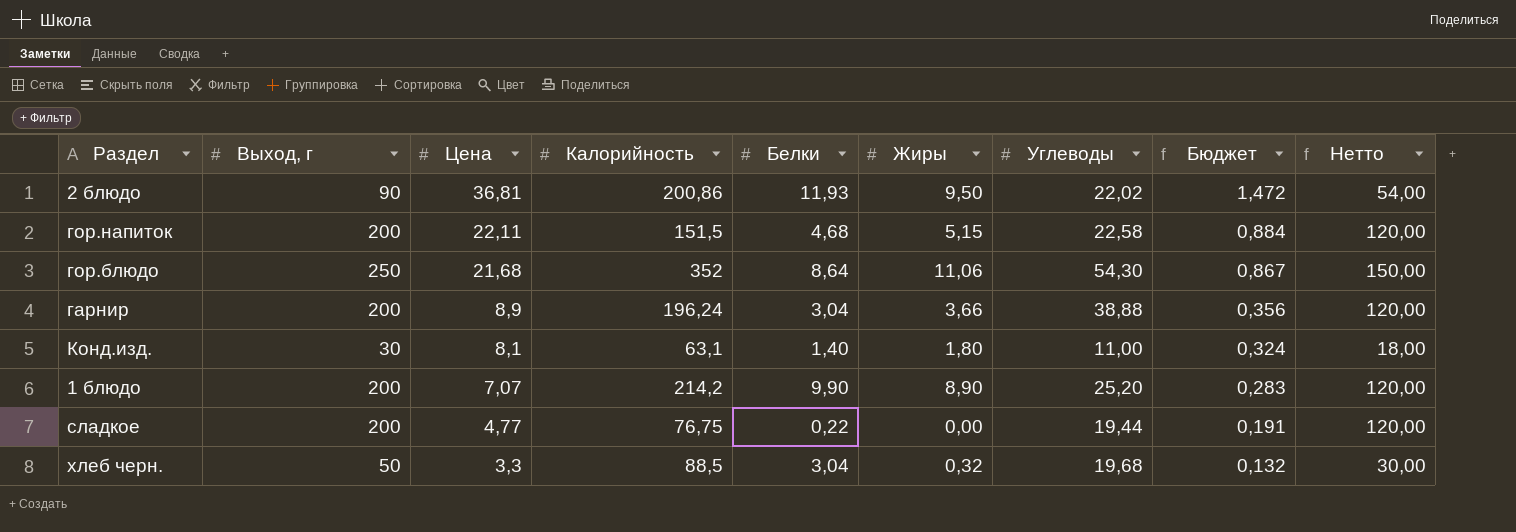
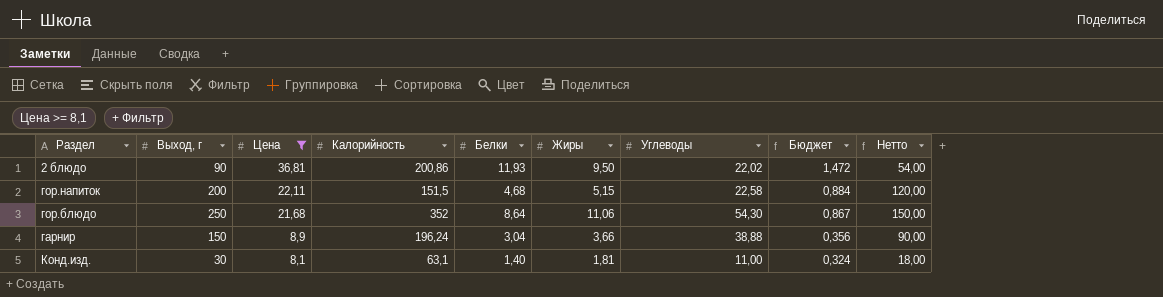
filter: none -> Цена >= 8,1
гарнир | Выход, г: 200 -> 150
гарнир | Нетто: 120,00 -> 90,00
Конд.изд. | Жиры: 1,80 -> 1,81

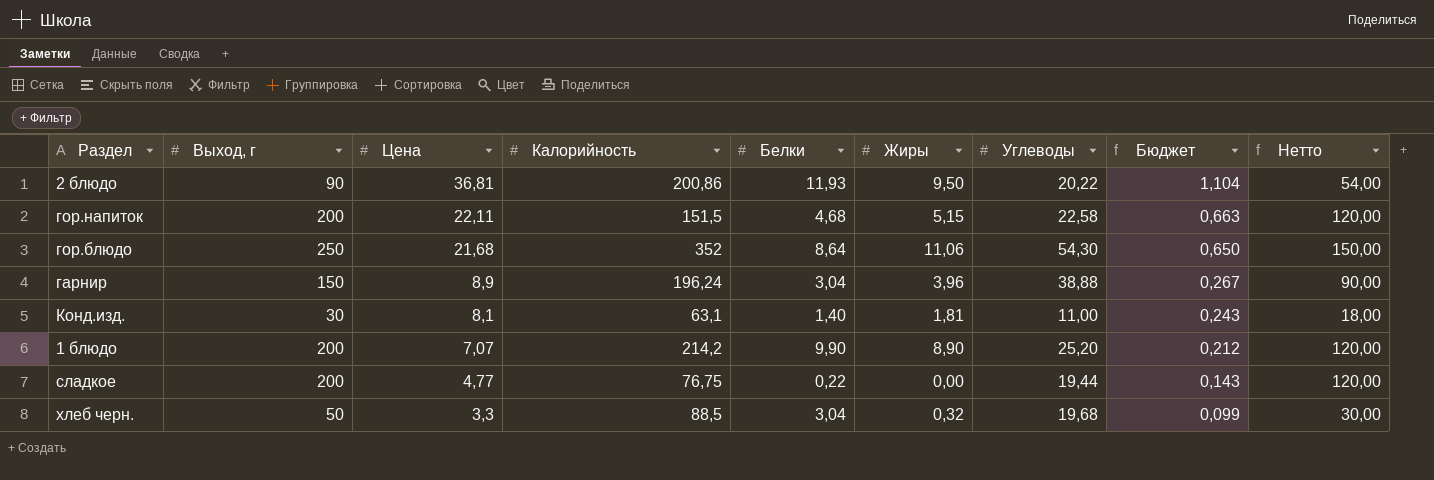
filter: Цена >= 8,1 -> none
column Бюджет | formula: [Цена] * 0,04 -> [Цена] * 0,03
2 блюдо | Углеводы: 22,02 -> 20,22
гарнир | Жиры: 3,66 -> 3,96

